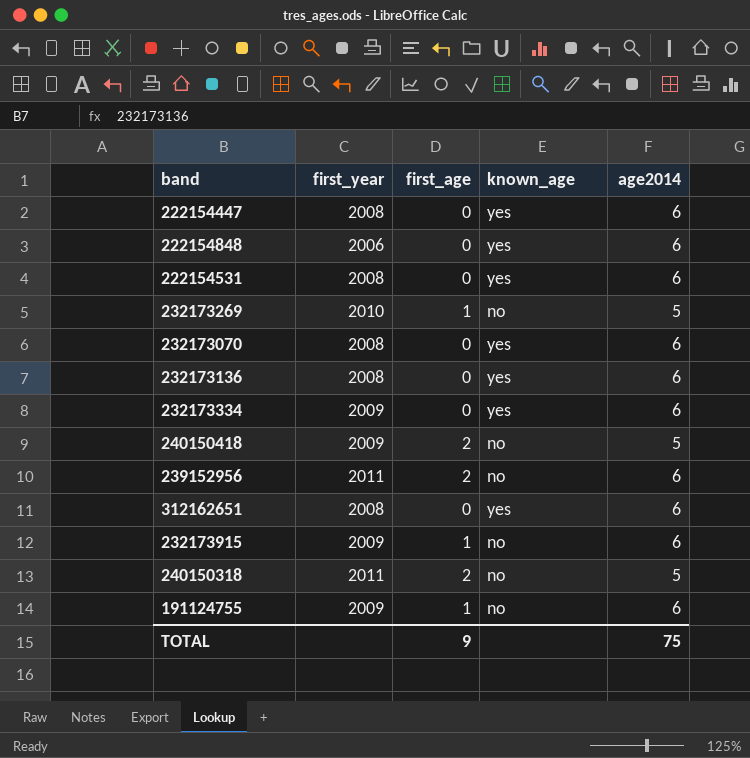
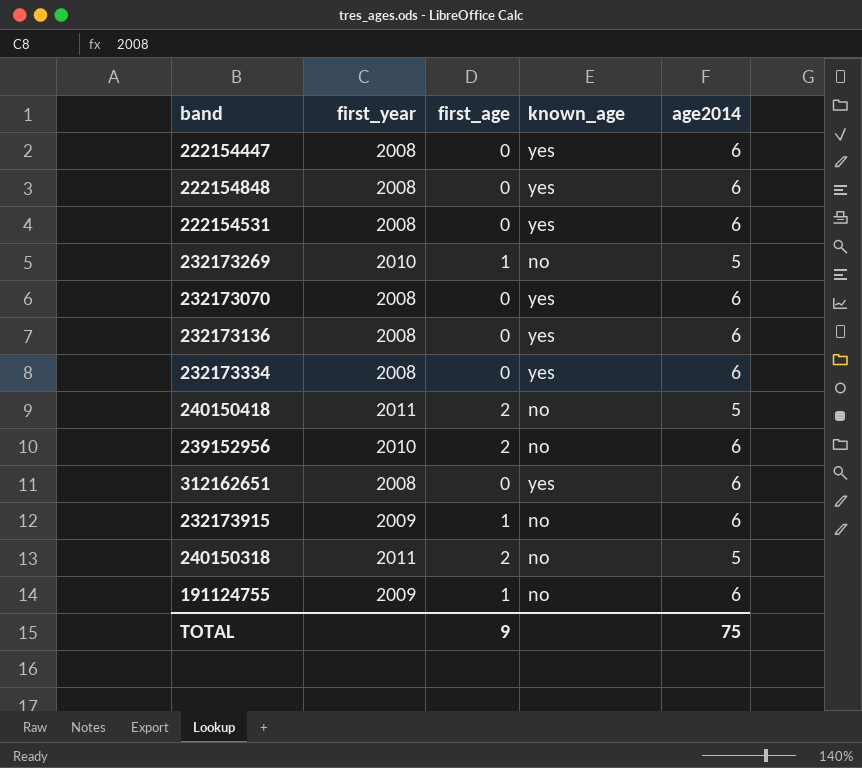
222154848 | first_year: 2006 -> 2008
232173334 | first_year: 2009 -> 2008
240150418 | first_year: 2009 -> 2011
239152956 | first_year: 2011 -> 2010

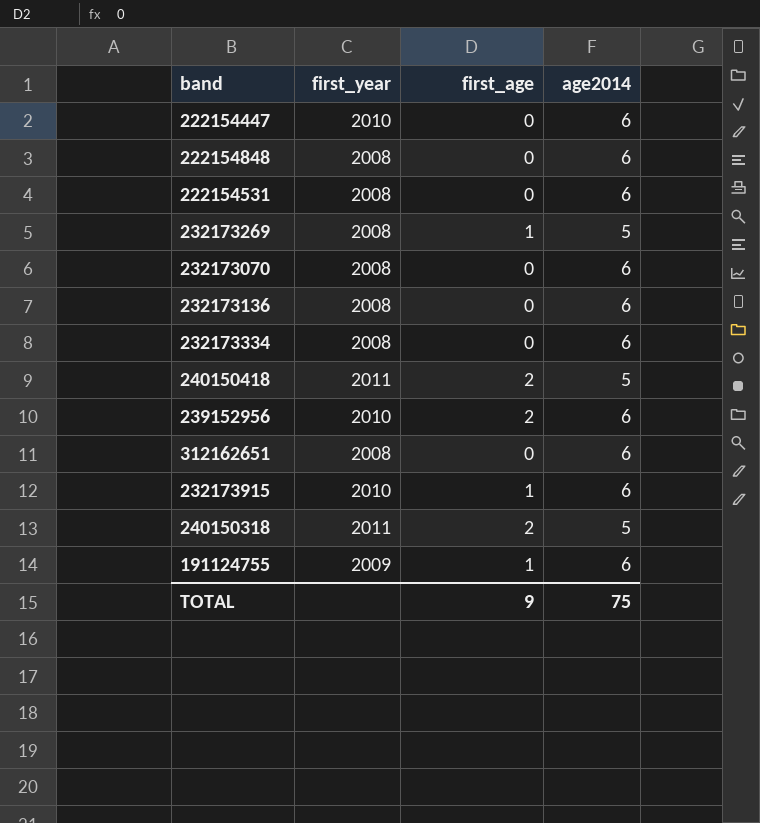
column known_age | position: 4 -> none
222154447 | first_year: 2008 -> 2010
232173269 | first_year: 2010 -> 2008
232173915 | first_year: 2009 -> 2010

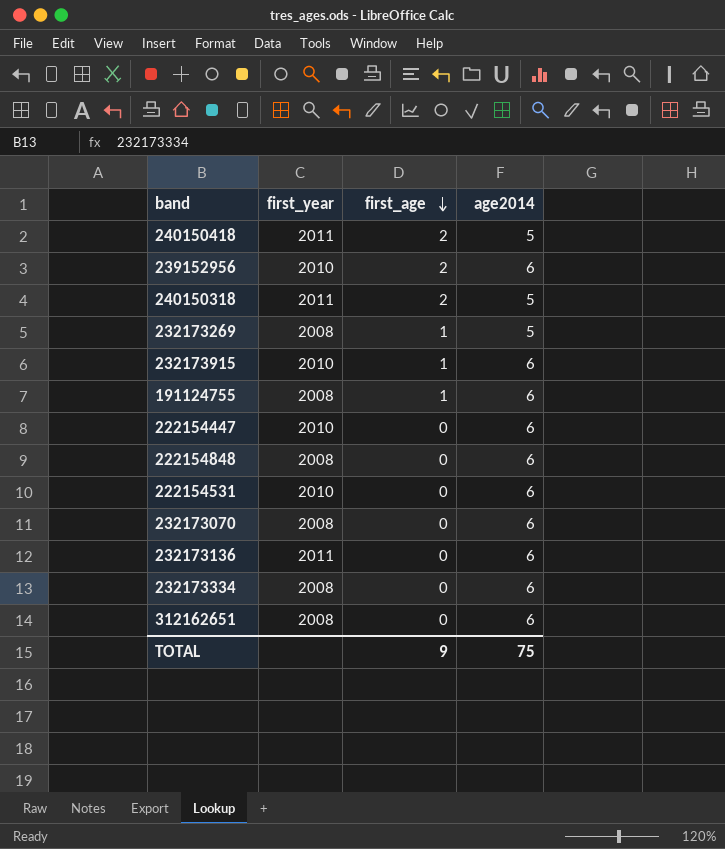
row order: none -> first_age descending
191124755 | first_year: 2009 -> 2008
222154531 | first_year: 2008 -> 2010
232173136 | first_year: 2008 -> 2011

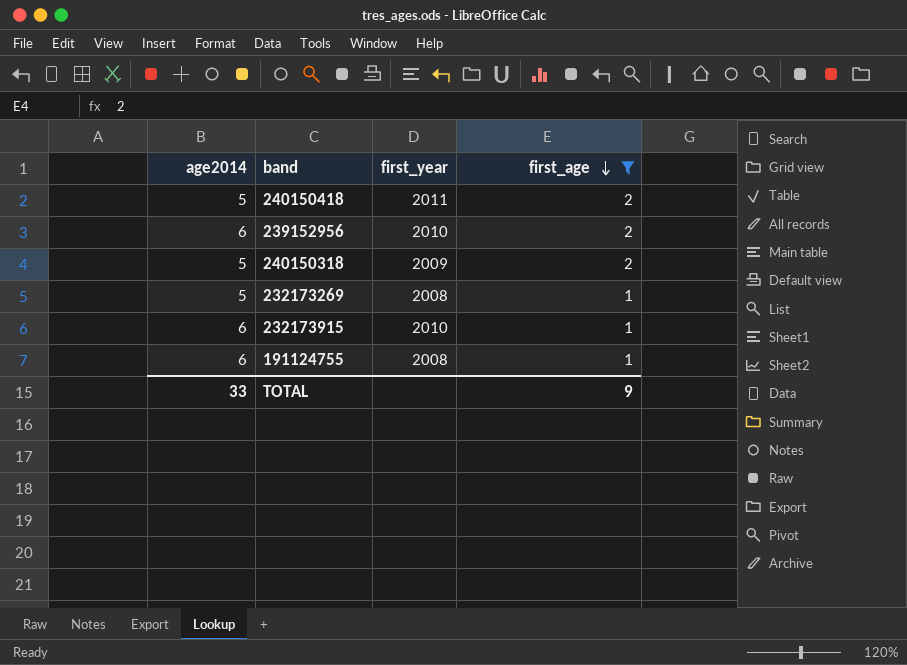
filter: none -> first_age != 0
column age2014 | position: 4 -> 1
240150318 | first_year: 2011 -> 2009
TOTAL | age2014: 75 -> 33

